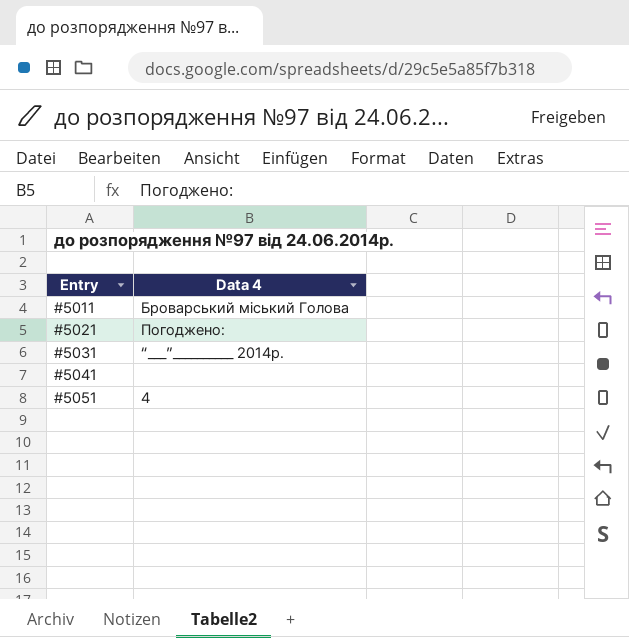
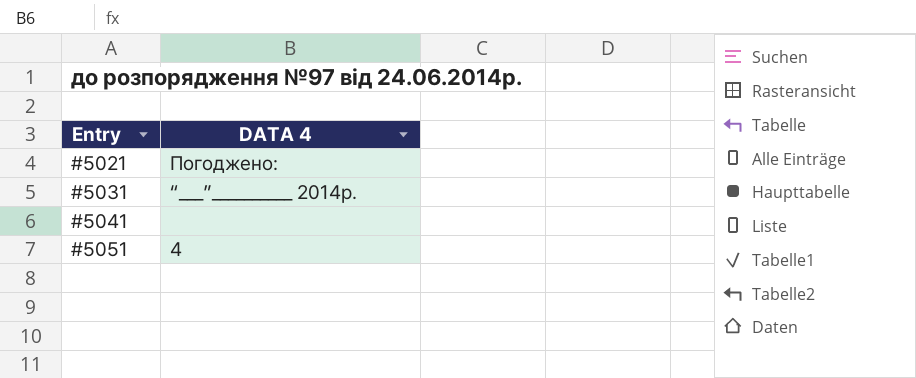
column name: Data 4 -> DATA 4
row #5011: Броварський міський Голова -> none

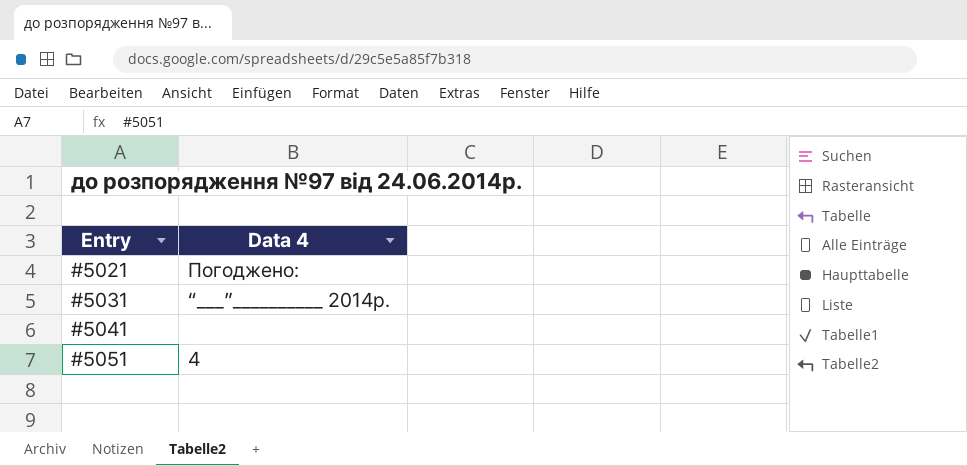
column name: DATA 4 -> Data 4

